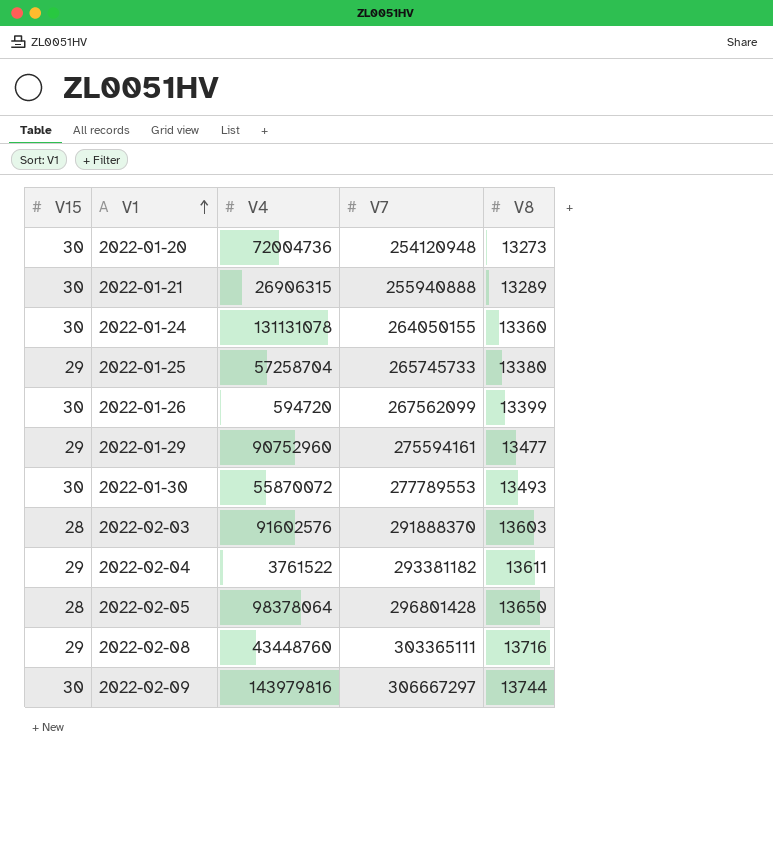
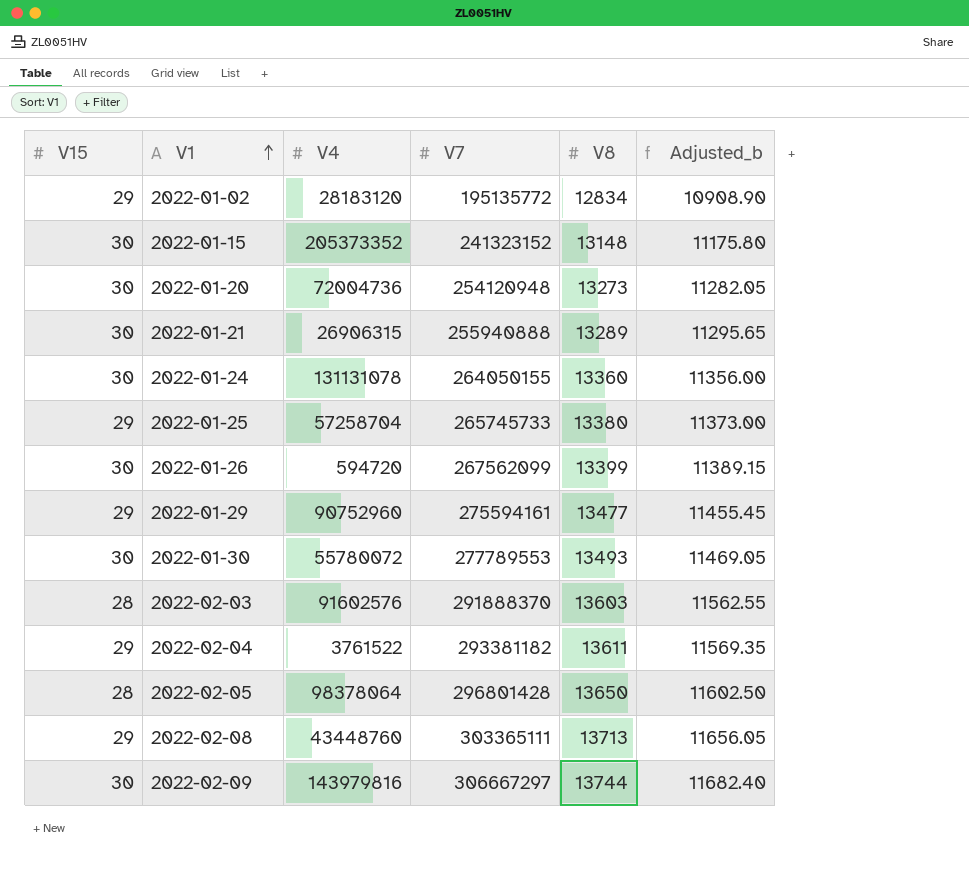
column Adjusted_b | formula: none -> [V8] * 0.85
row 2022-01-02: none -> 29 | 28183120 | 195135772 | 12834 | 10908.90
row 2022-01-15: none -> 30 | 205373352 | 241323152 | 13148 | 11175.80
2022-01-30 | V4: 55870072 -> 55780072
2022-02-08 | V8: 13716 -> 13713

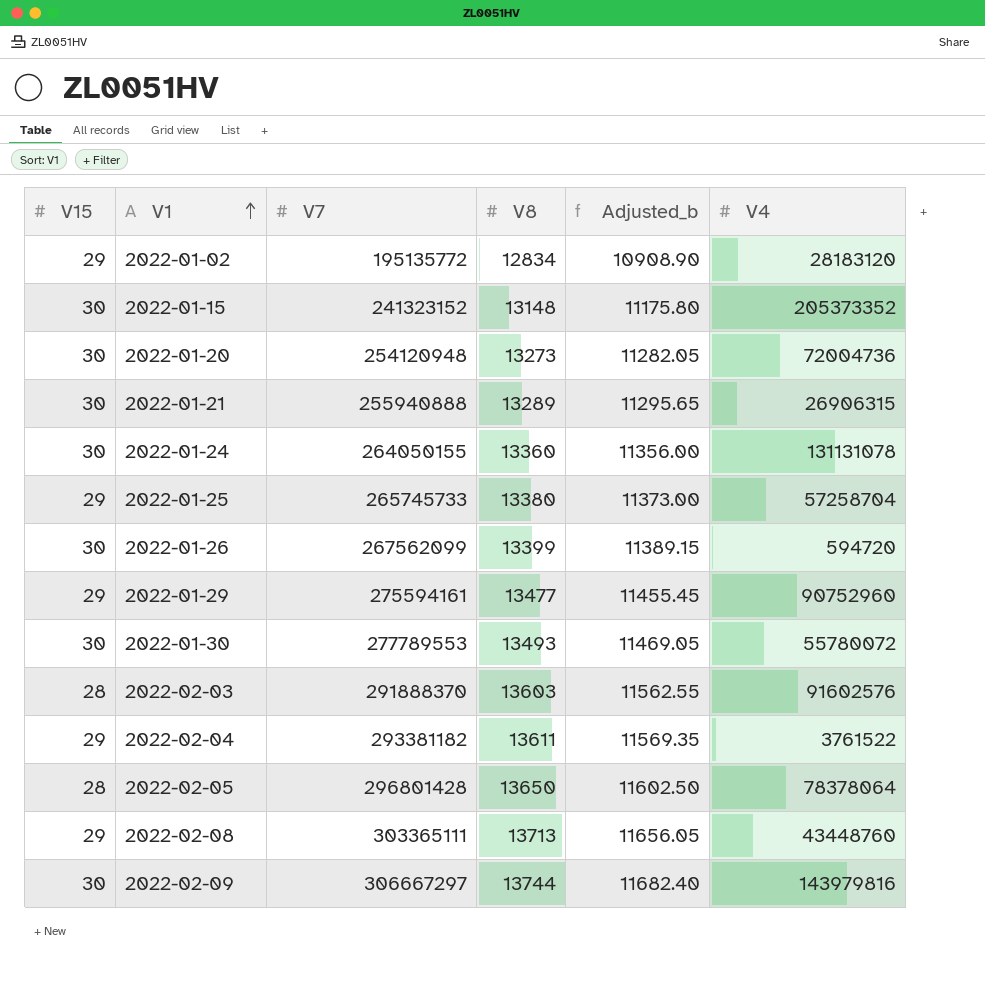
column V4 | position: 3 -> 6
2022-02-05 | V4: 98378064 -> 78378064

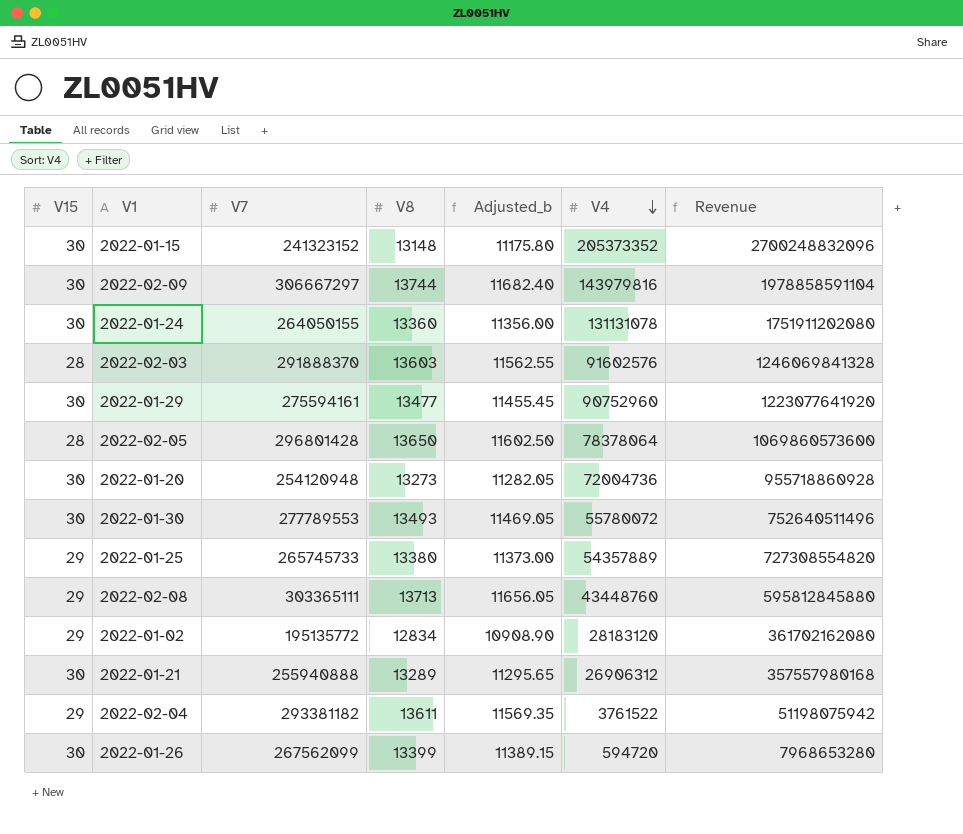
row order: V1 ascending -> V4 descending
column Revenue | formula: none -> [V8] * [V4]
2022-01-29 | V15: 29 -> 30
2022-01-25 | V4: 57258704 -> 54357889
2022-01-21 | V4: 26906315 -> 26906312

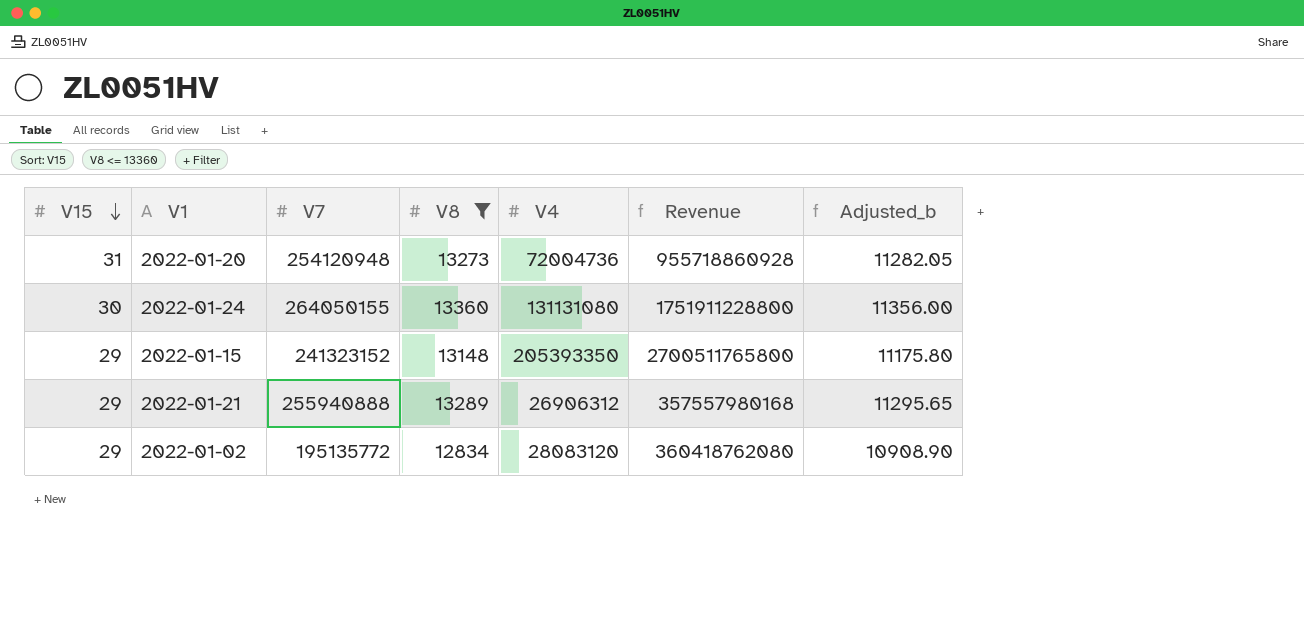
filter: none -> V8 <= 13360
row order: V4 descending -> V15 descending
column Adjusted_b | position: 5 -> 7
2022-01-20 | V15: 30 -> 31
2022-01-24 | V4: 131131078 -> 131131080
2022-01-24 | Revenue: 1751911202080 -> 1751911228800
2022-01-15 | V15: 30 -> 29
2022-01-15 | V4: 205373352 -> 205393350
2022-01-15 | Revenue: 2700248832096 -> 2700511765800
2022-01-21 | V15: 30 -> 29
2022-01-02 | V4: 28183120 -> 28083120
2022-01-02 | Revenue: 361702162080 -> 360418762080

